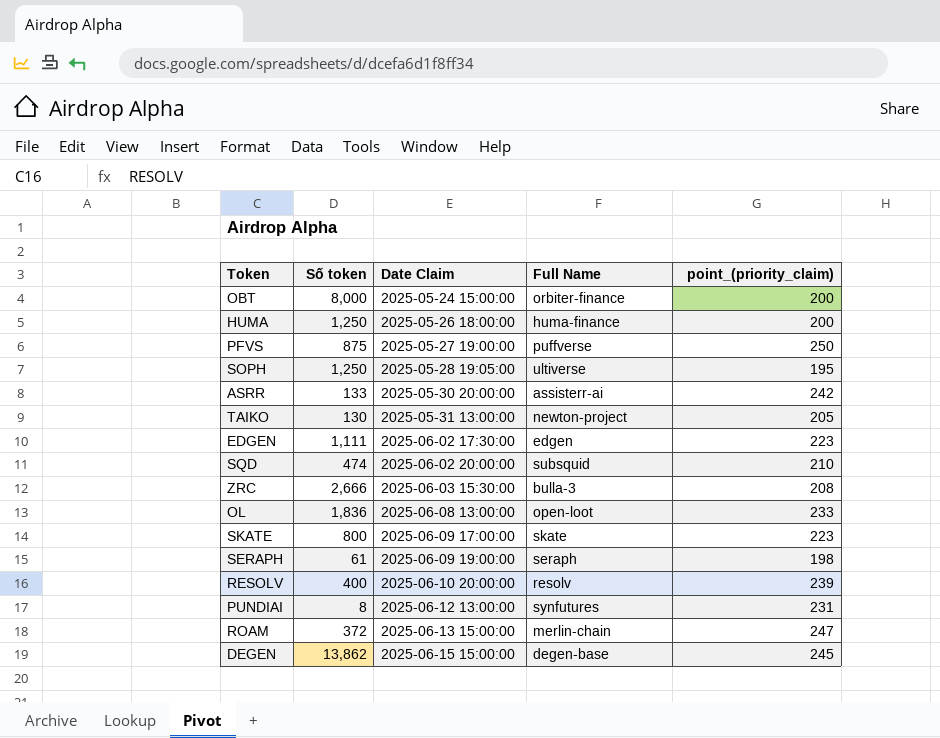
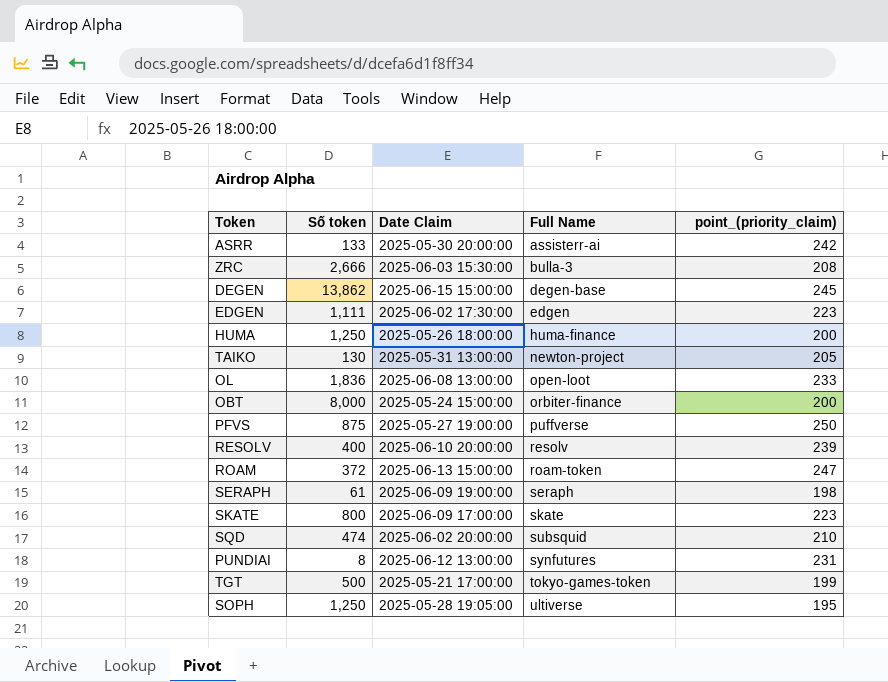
row order: Date Claim ascending -> Full Name ascending
ROAM | Full Name: merlin-chain -> roam-token
row TGT: none -> 500 | 2025-05-21 17:00:00 | tokyo-games-token | 199

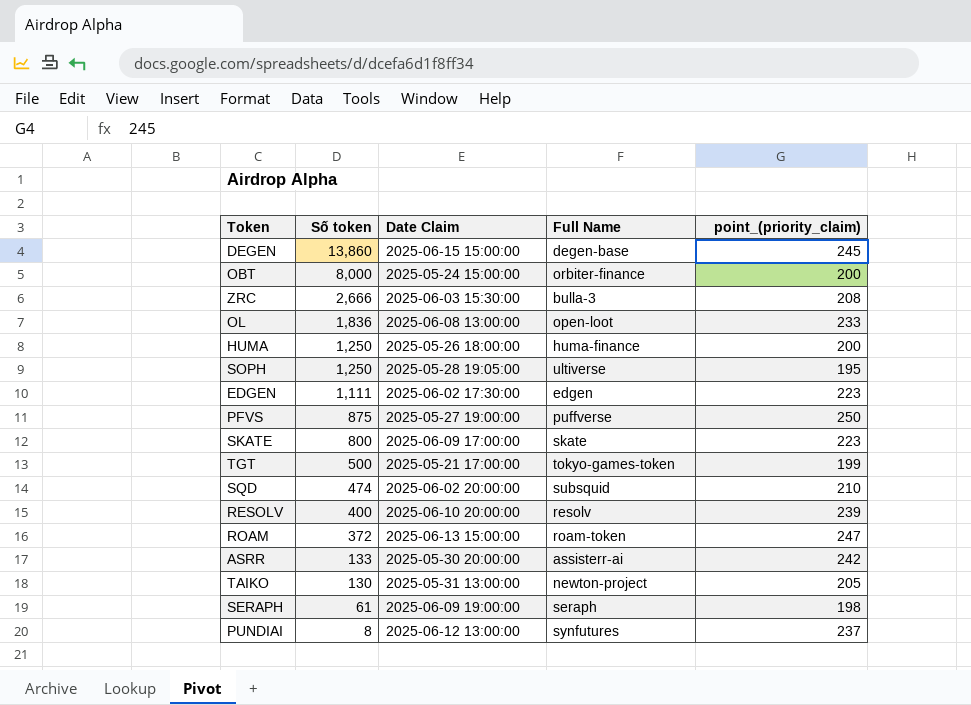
row order: Full Name ascending -> Số token descending
DEGEN | Số token: 13,862 -> 13,860
PUNDIAI | point_(priority_claim): 231 -> 237

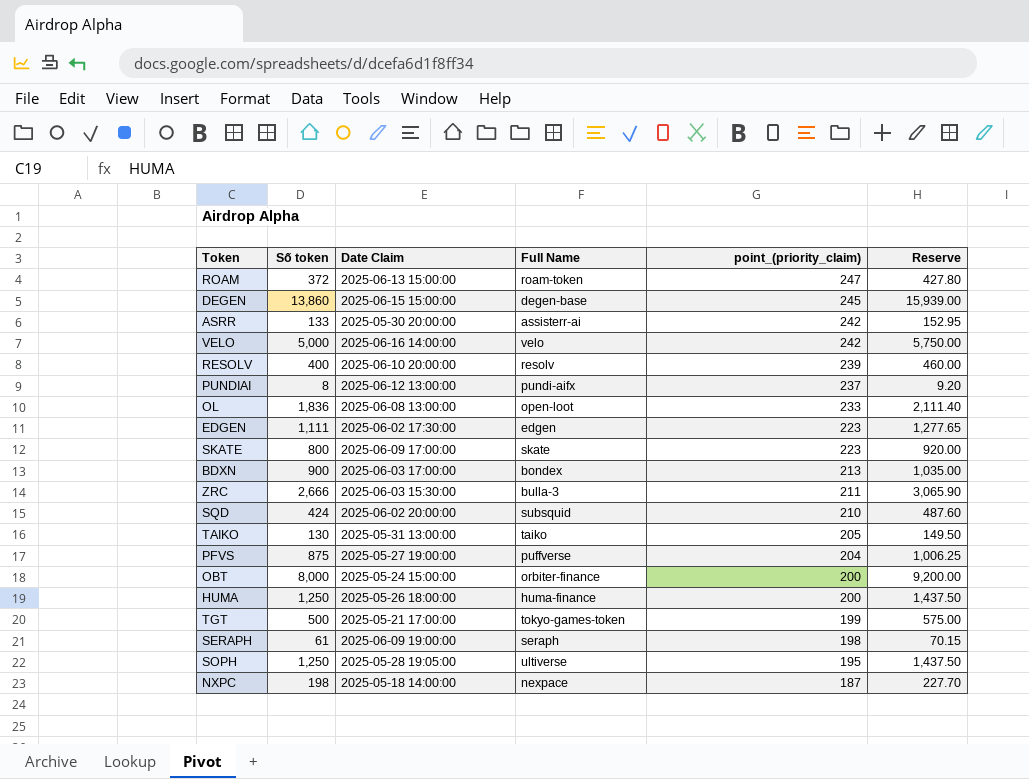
row order: Số token descending -> point_(priority_claim) descending
column Reserve | formula: none -> [Số token] * 1.15
row VELO: none -> 5,000 | 2025-06-16 14:00:00 | velo | 242 | 5,750.00
PUNDIAI | Full Name: synfutures -> pundi-aifx
row BDXN: none -> 900 | 2025-06-03 17:00:00 | bondex | 213 | 1,035.00
ZRC | point_(priority_claim): 208 -> 211
SQD | Số token: 474 -> 424
TAIKO | Full Name: newton-project -> taiko
PFVS | point_(priority_claim): 250 -> 204
row NXPC: none -> 198 | 2025-05-18 14:00:00 | nexpace | 187 | 227.70

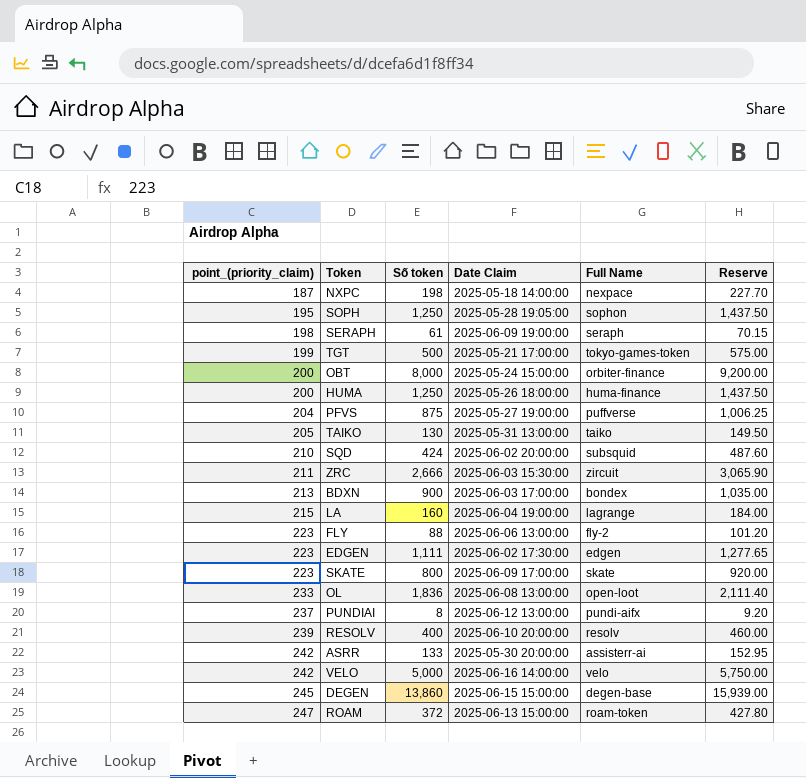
row order: point_(priority_claim) descending -> point_(priority_claim) ascending
column point_(priority_claim) | position: 5 -> 1
SOPH | Full Name: ultiverse -> sophon
ZRC | Full Name: bulla-3 -> zircuit
row LA: none -> 215 | 160 | 2025-06-04 19:00:00 | lagrange | 184.00
row FLY: none -> 223 | 88 | 2025-06-06 13:00:00 | fly-2 | 101.20

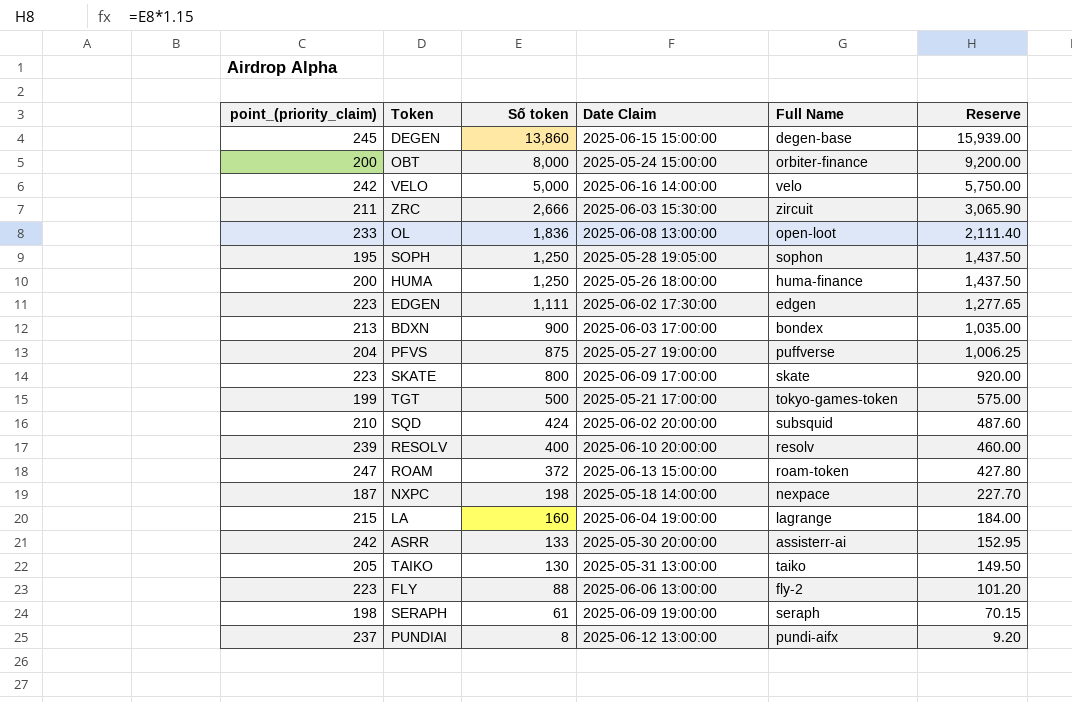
row order: point_(priority_claim) ascending -> Số token descending

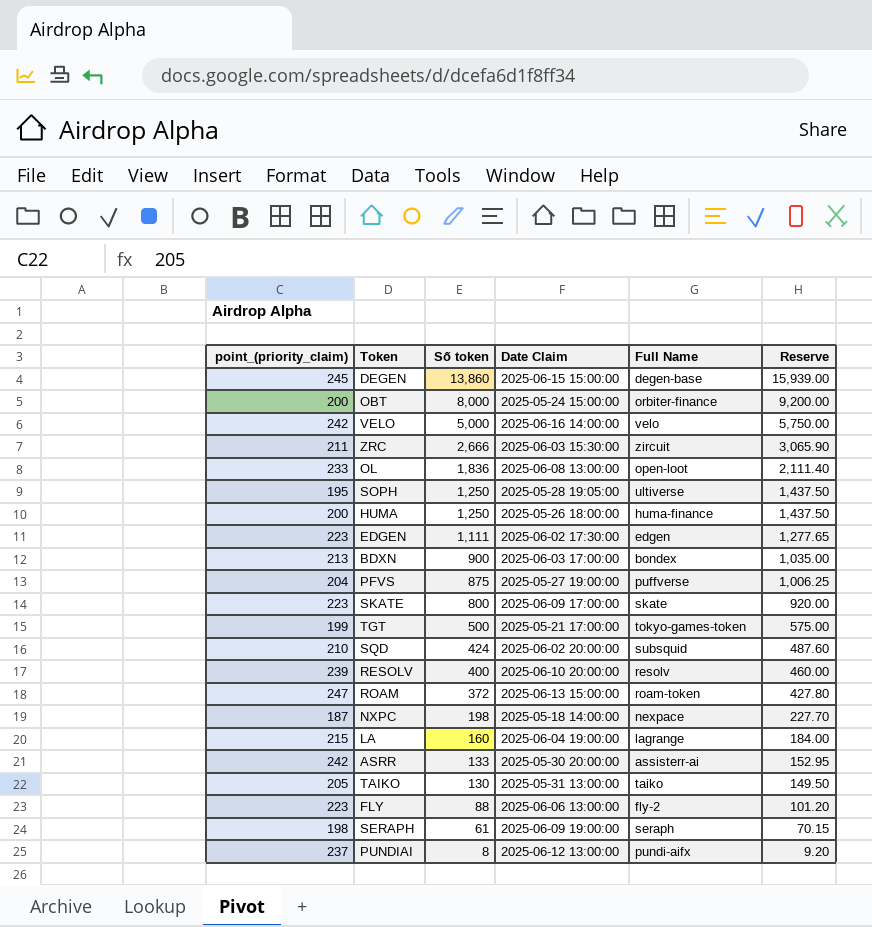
SOPH | Full Name: sophon -> ultiverse

